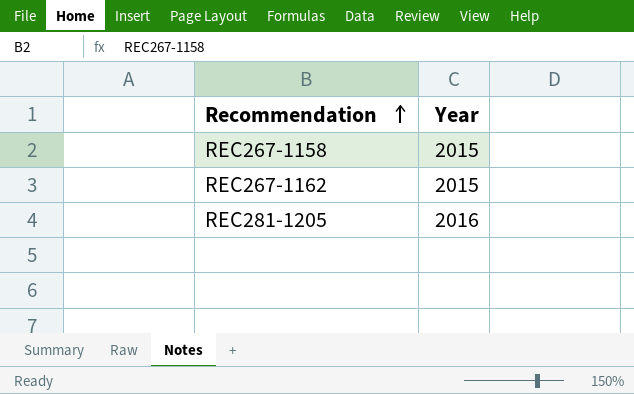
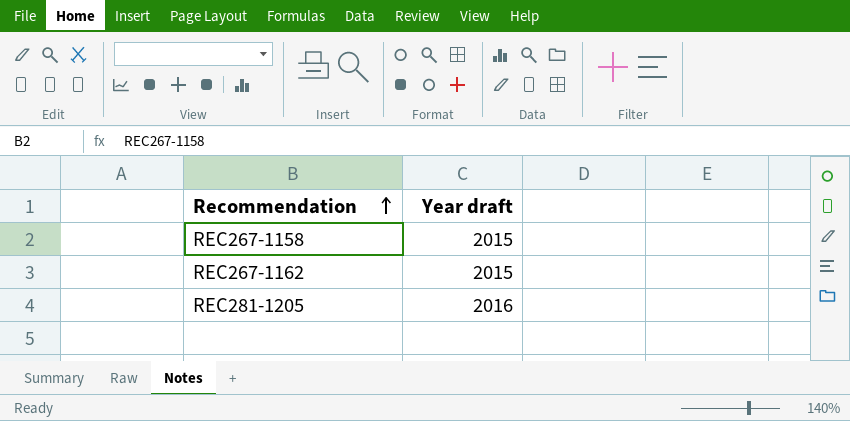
column name: Year -> Year draft

